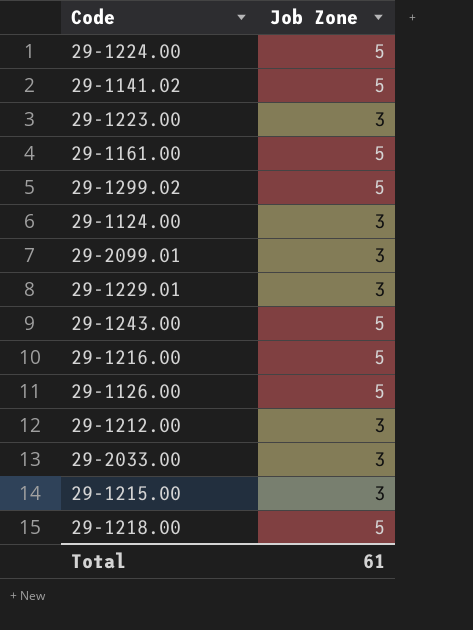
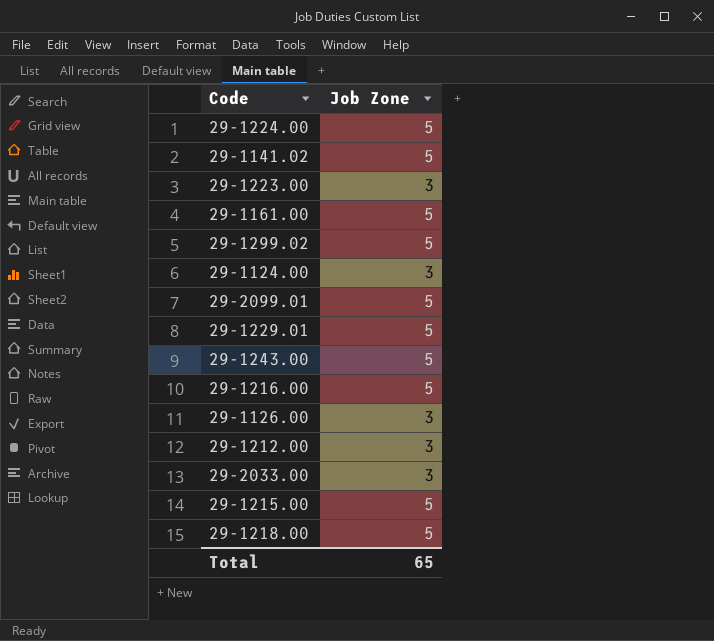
29-2099.01 | Job Zone: 3 -> 5
29-1229.01 | Job Zone: 3 -> 5
29-1126.00 | Job Zone: 5 -> 3
29-1215.00 | Job Zone: 3 -> 5
Total | Job Zone: 61 -> 65

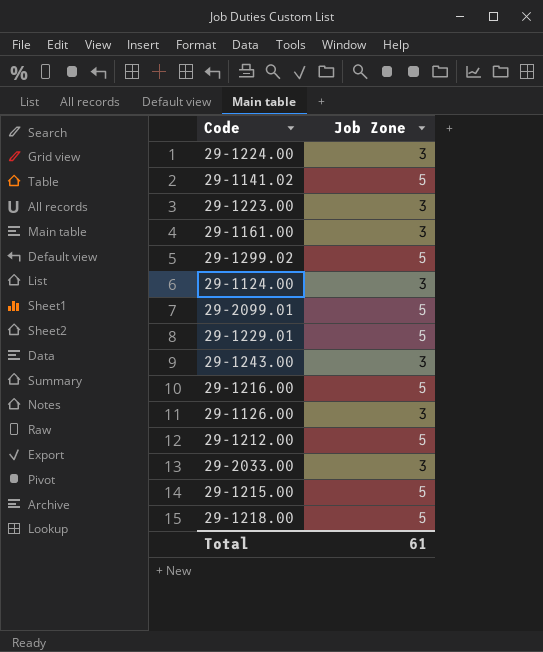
29-1224.00 | Job Zone: 5 -> 3
29-1161.00 | Job Zone: 5 -> 3
29-1243.00 | Job Zone: 5 -> 3
29-1212.00 | Job Zone: 3 -> 5
Total | Job Zone: 65 -> 61

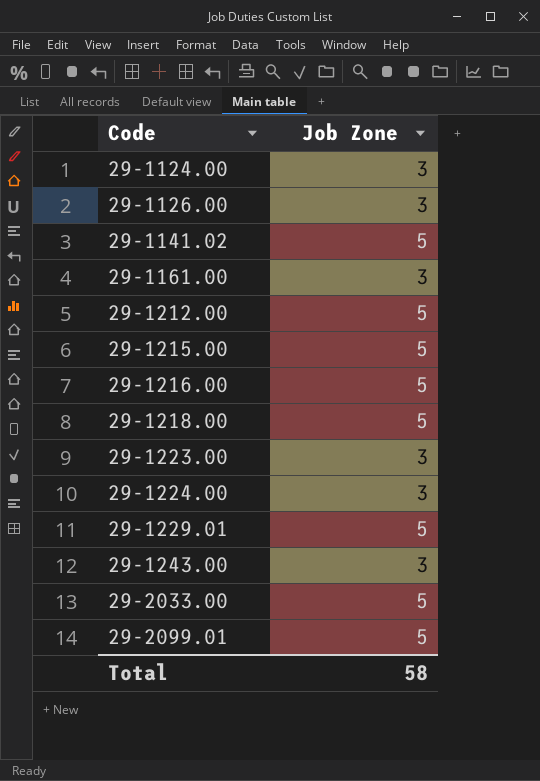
row order: none -> Code ascending
row 29-1299.02: 5 -> none
29-2033.00 | Job Zone: 3 -> 5
Total | Job Zone: 61 -> 58

